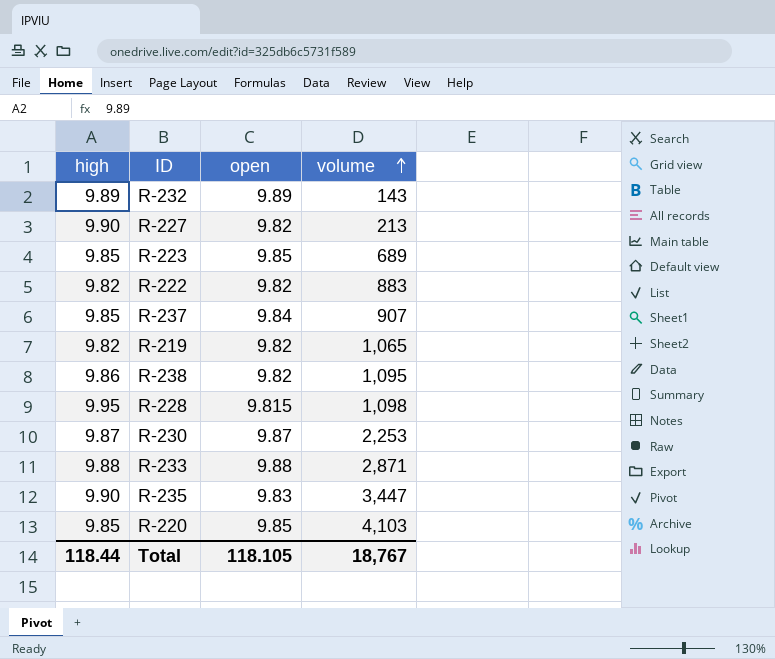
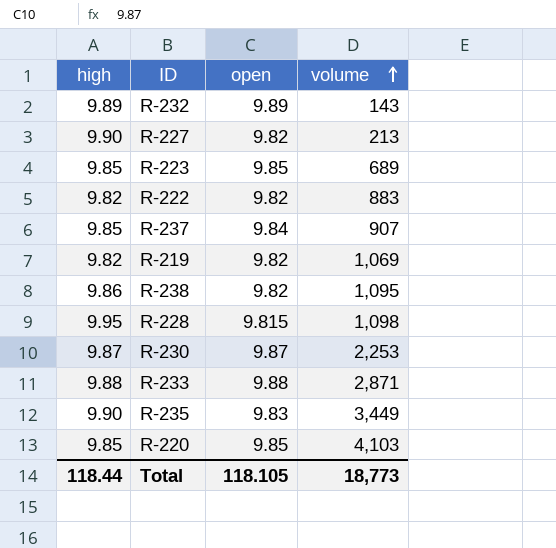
R-219 | volume: 1,065 -> 1,069
R-235 | volume: 3,447 -> 3,449
Total | volume: 18,767 -> 18,773

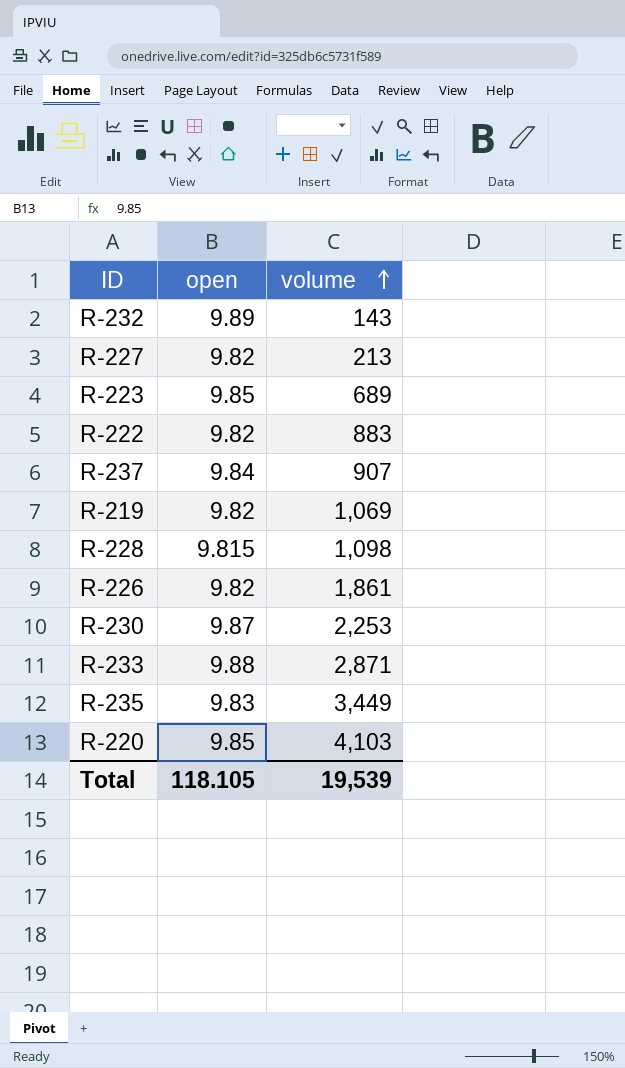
column high | position: 1 -> none
row R-238: 9.86 | 9.82 | 1,095 -> none
row R-226: none -> 9.82 | 1,861
Total | volume: 18,773 -> 19,539

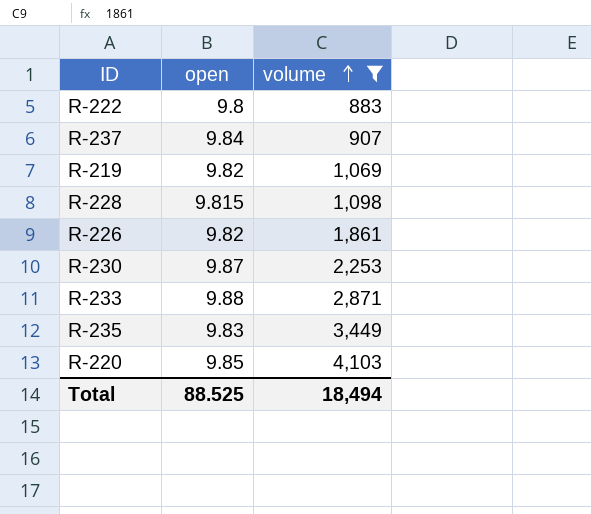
filter: none -> volume >= 883
R-222 | open: 9.82 -> 9.8
Total | open: 118.105 -> 88.525
Total | volume: 19,539 -> 18,494

